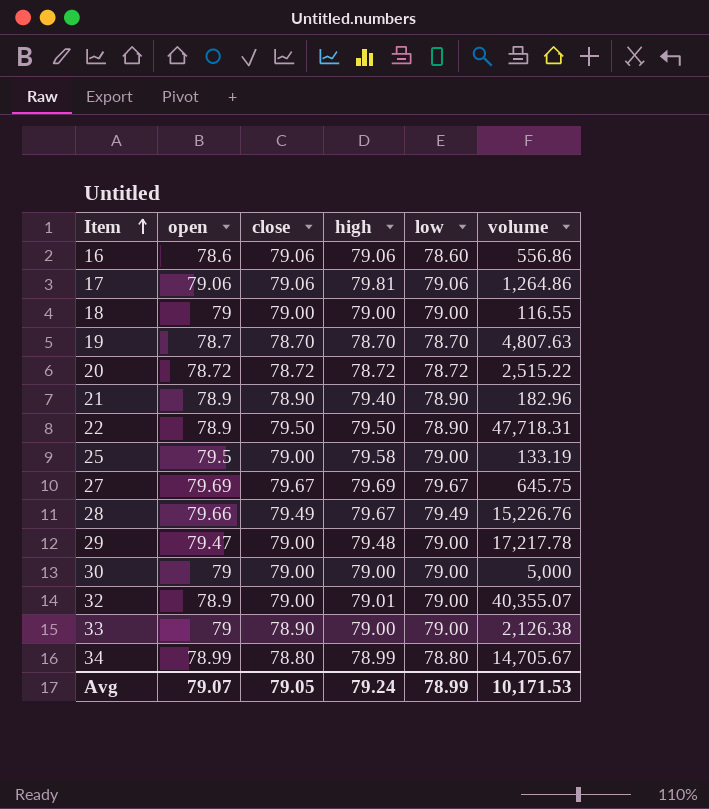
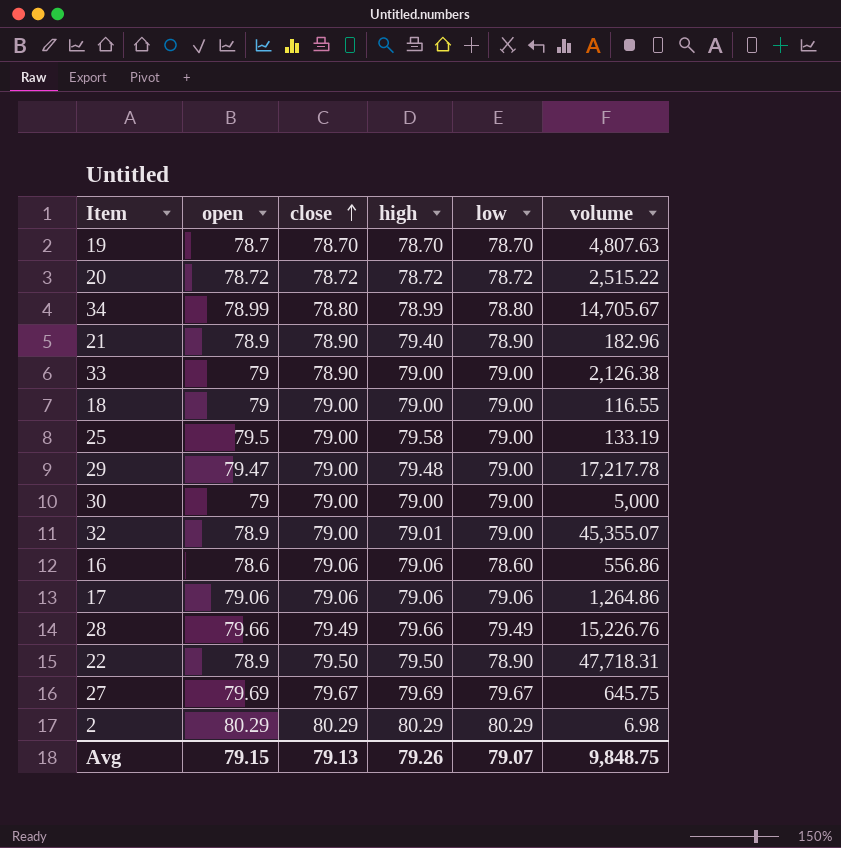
row order: Item ascending -> close ascending
32 | volume: 40,355.07 -> 45,355.07
17 | high: 79.81 -> 79.06
28 | high: 79.67 -> 79.66
row 2: none -> 80.29 | 80.29 | 80.29 | 80.29 | 6.98
Avg | open: 79.07 -> 79.15
Avg | close: 79.05 -> 79.13
Avg | high: 79.24 -> 79.26
Avg | low: 78.99 -> 79.07
Avg | volume: 10,171.53 -> 9,848.75

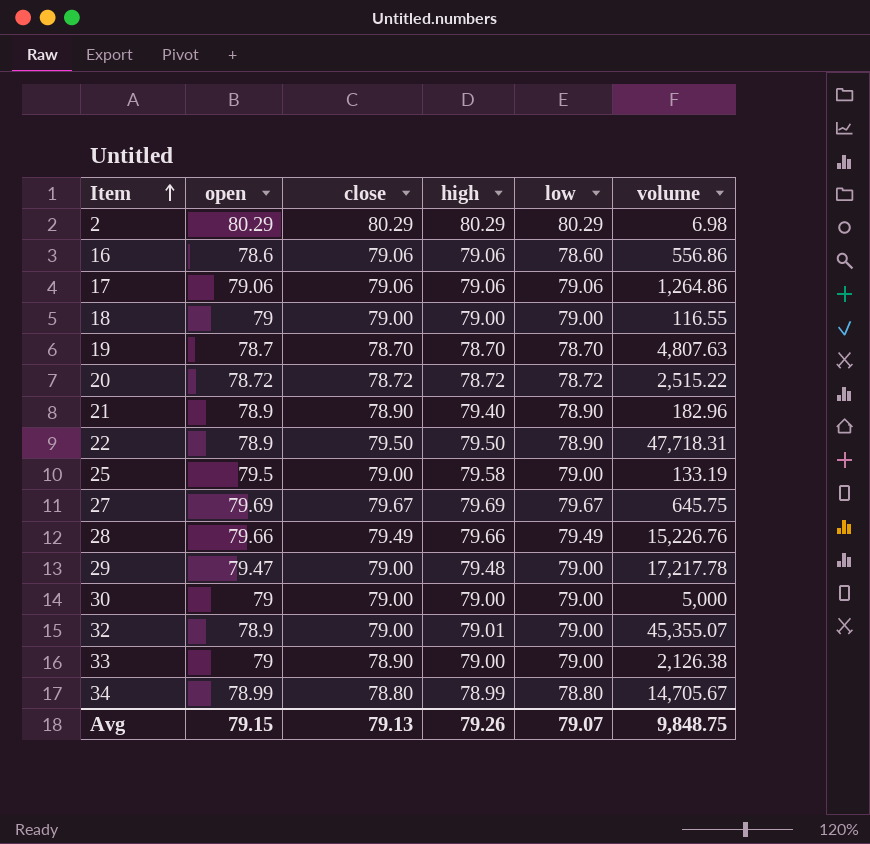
row order: close ascending -> Item ascending

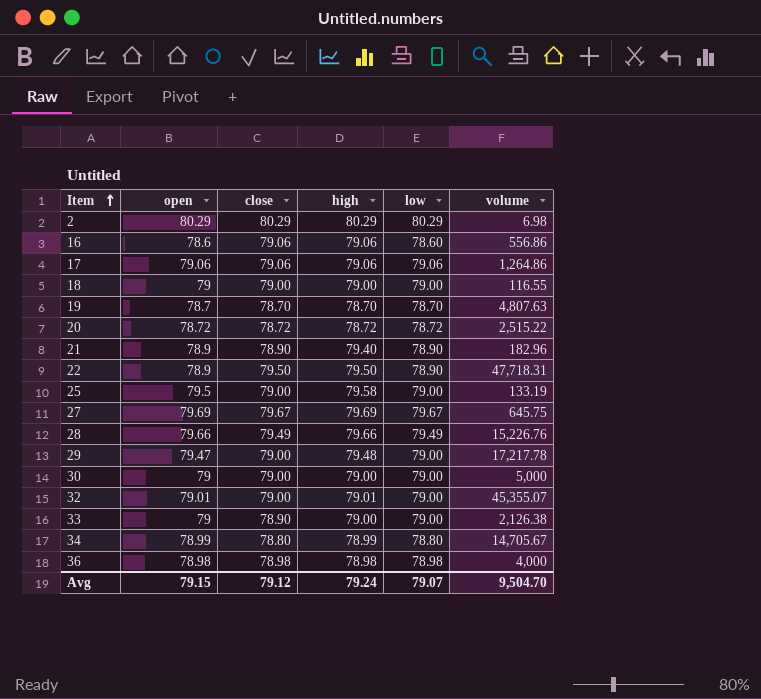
32 | open: 78.9 -> 79.01
row 36: none -> 78.98 | 78.98 | 78.98 | 78.98 | 4,000
Avg | close: 79.13 -> 79.12
Avg | high: 79.26 -> 79.24
Avg | volume: 9,848.75 -> 9,504.70

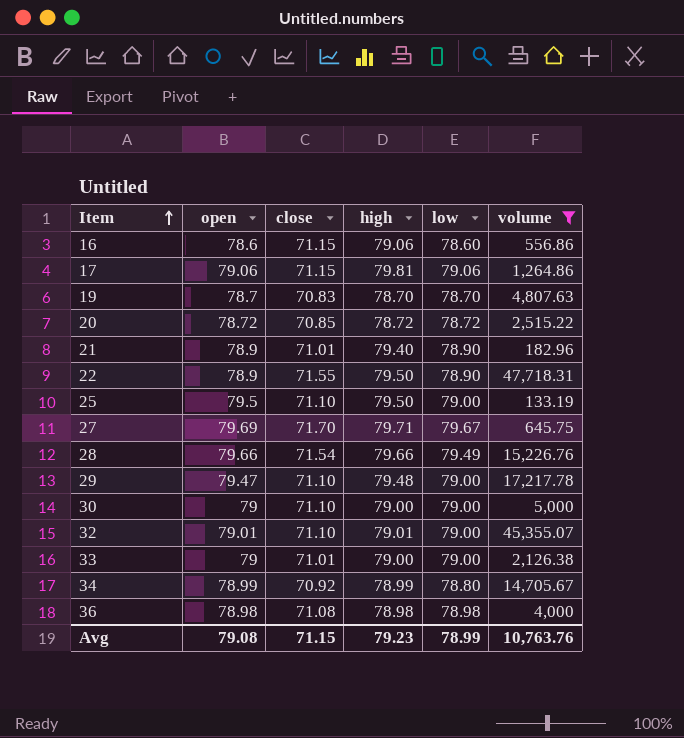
filter: none -> volume >= 133.19
16 | close: 79.06 -> 71.15
17 | close: 79.06 -> 71.15
17 | high: 79.06 -> 79.81
19 | close: 78.70 -> 70.83
20 | close: 78.72 -> 70.85
21 | close: 78.90 -> 71.01
22 | close: 79.50 -> 71.55
25 | close: 79.00 -> 71.10
25 | high: 79.58 -> 79.50
27 | close: 79.67 -> 71.70
27 | high: 79.69 -> 79.71
28 | close: 79.49 -> 71.54
29 | close: 79.00 -> 71.10
30 | close: 79.00 -> 71.10
32 | close: 79.00 -> 71.10
33 | close: 78.90 -> 71.01
34 | close: 78.80 -> 70.92
36 | close: 78.98 -> 71.08
Avg | open: 79.15 -> 79.08
Avg | close: 79.12 -> 71.15
Avg | high: 79.24 -> 79.23
Avg | low: 79.07 -> 78.99
Avg | volume: 9,504.70 -> 10,763.76

